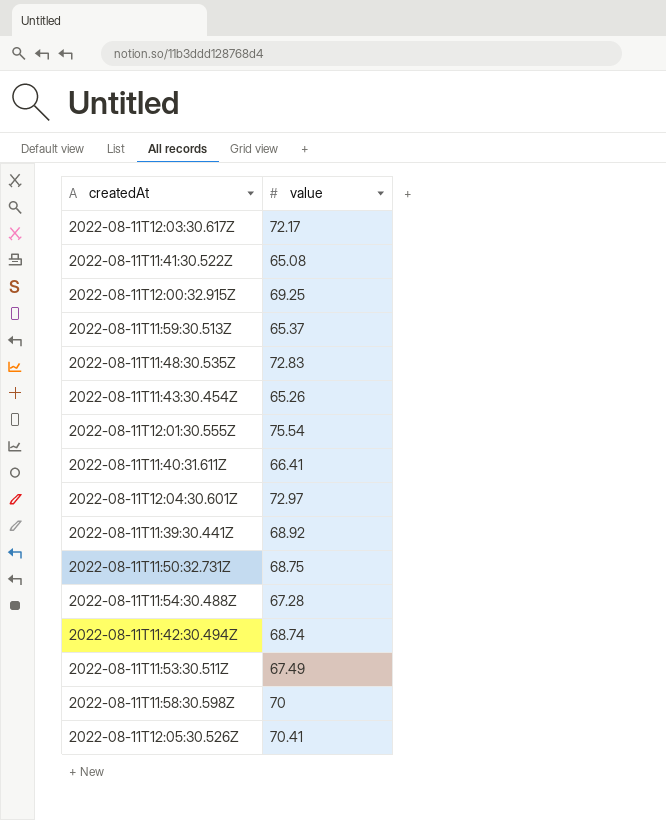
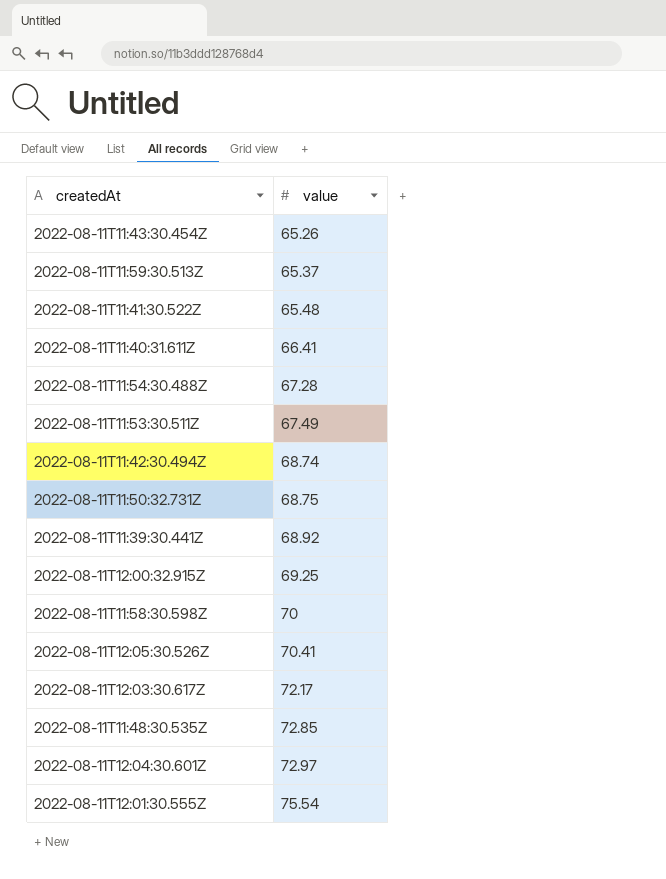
row order: none -> value ascending
2022-08-11T11:41:30.522Z | value: 65.08 -> 65.48
2022-08-11T11:48:30.535Z | value: 72.83 -> 72.85

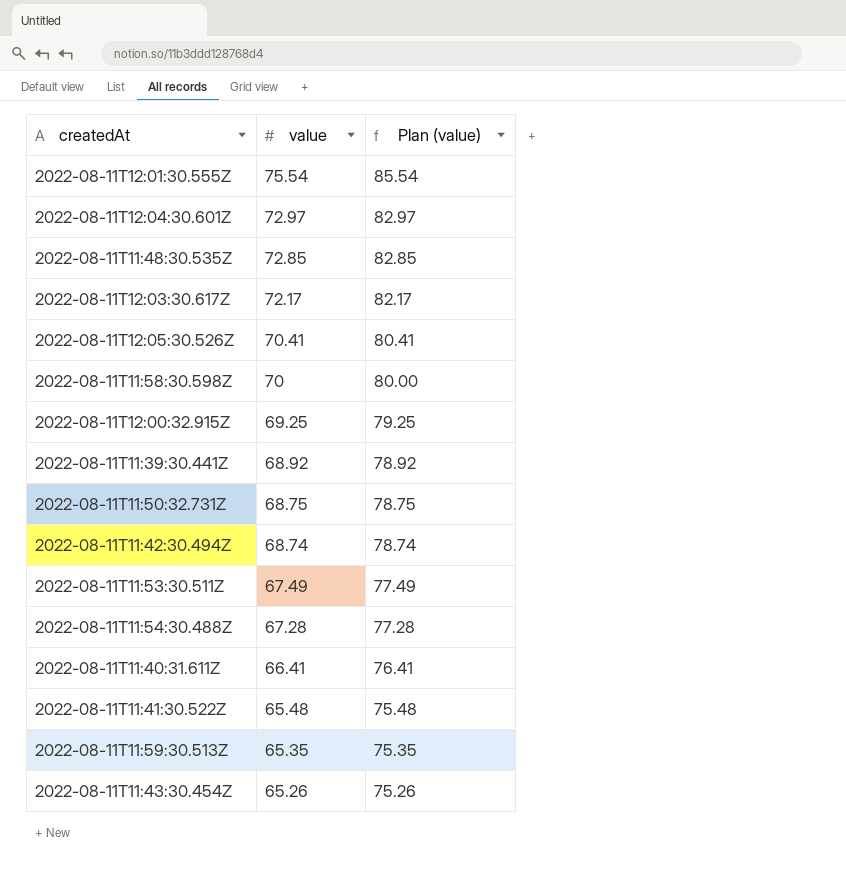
row order: value ascending -> value descending
column Plan (value) | formula: none -> [value] + 10
2022-08-11T11:59:30.513Z | value: 65.37 -> 65.35

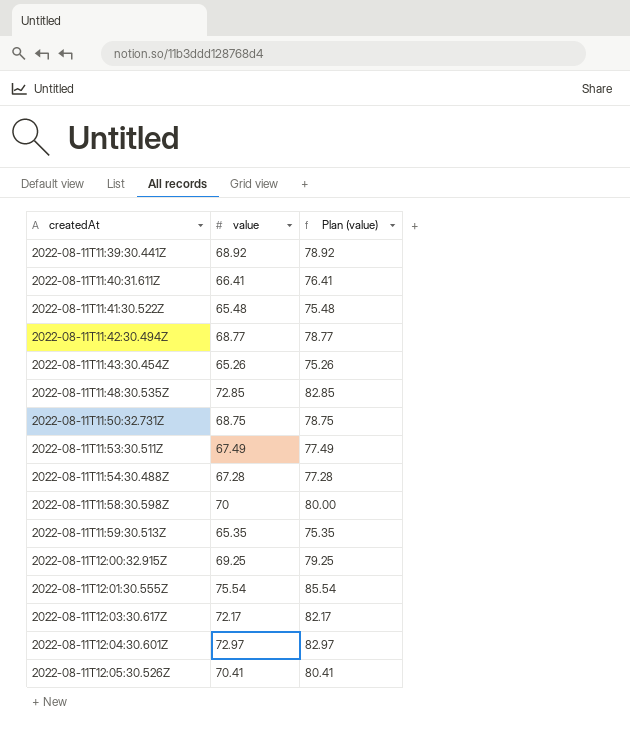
row order: value descending -> createdAt ascending
2022-08-11T11:42:30.494Z | value: 68.74 -> 68.77
2022-08-11T11:42:30.494Z | Plan (value): 78.74 -> 78.77

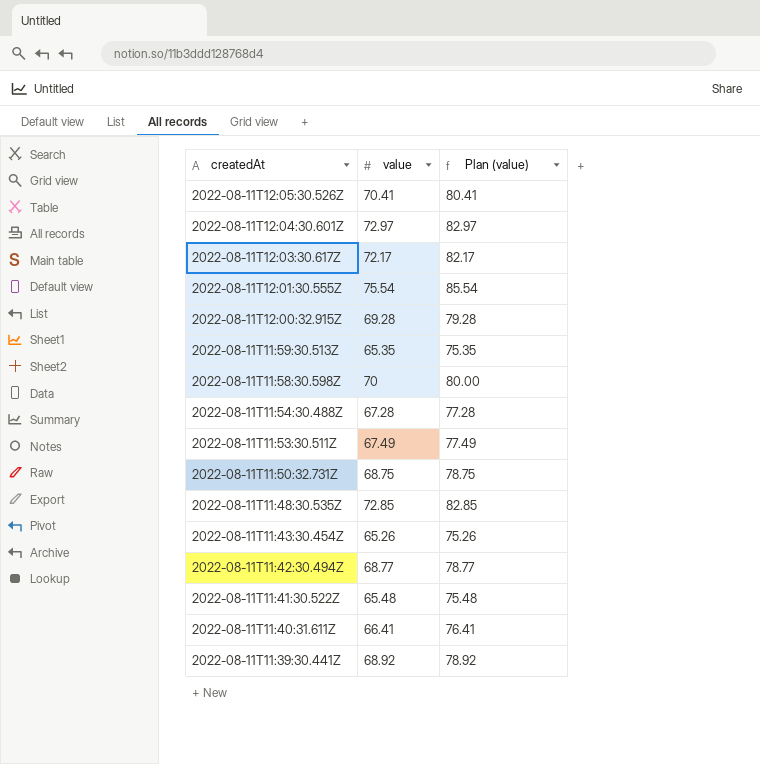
row order: createdAt ascending -> createdAt descending
2022-08-11T12:00:32.915Z | value: 69.25 -> 69.28
2022-08-11T12:00:32.915Z | Plan (value): 79.25 -> 79.28

